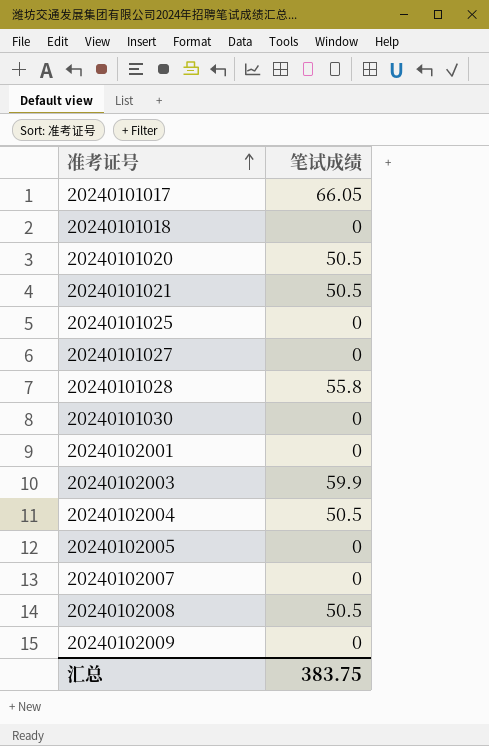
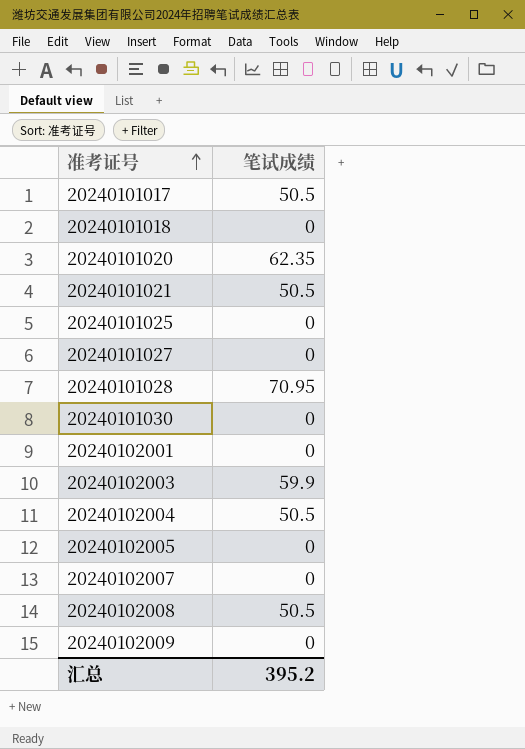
20240101017 | 笔试成绩: 66.05 -> 50.5
20240101020 | 笔试成绩: 50.5 -> 62.35
20240101028 | 笔试成绩: 55.8 -> 70.95
汇总 | 笔试成绩: 383.75 -> 395.2

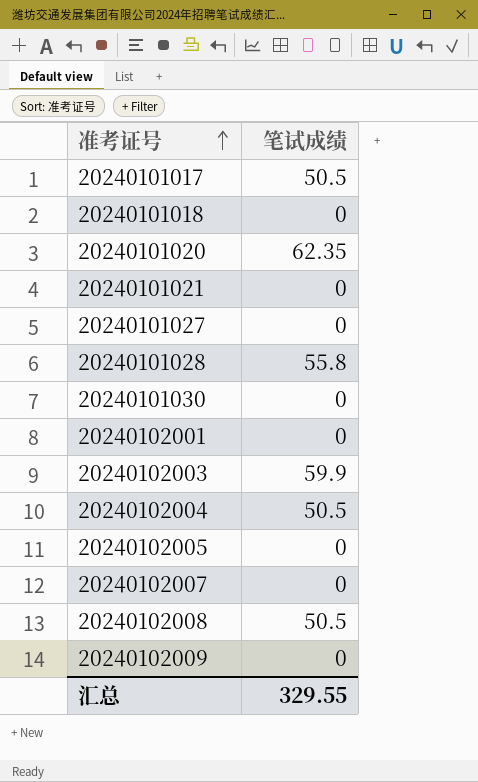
row 20240101025: 0 -> none
20240101021 | 笔试成绩: 50.5 -> 0
20240101028 | 笔试成绩: 70.95 -> 55.8
汇总 | 笔试成绩: 395.2 -> 329.55

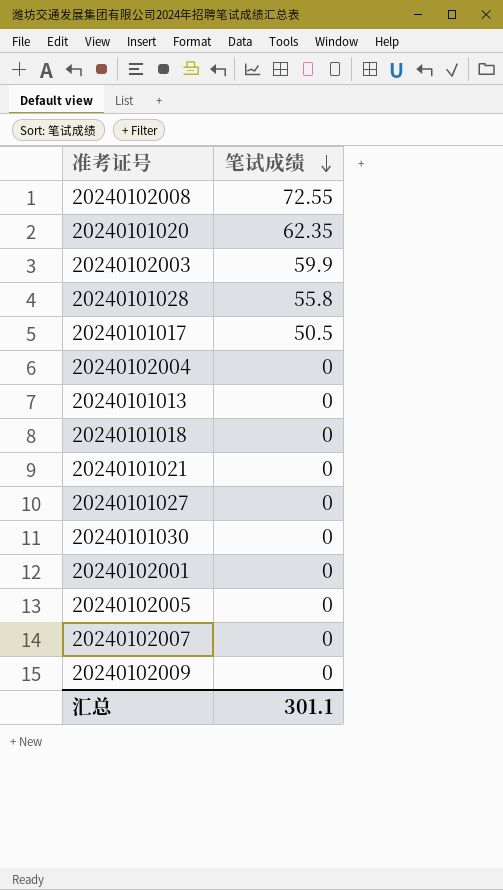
row order: 准考证号 ascending -> 笔试成绩 descending
20240102008 | 笔试成绩: 50.5 -> 72.55
20240102004 | 笔试成绩: 50.5 -> 0
row 20240101013: none -> 0
汇总 | 笔试成绩: 329.55 -> 301.1

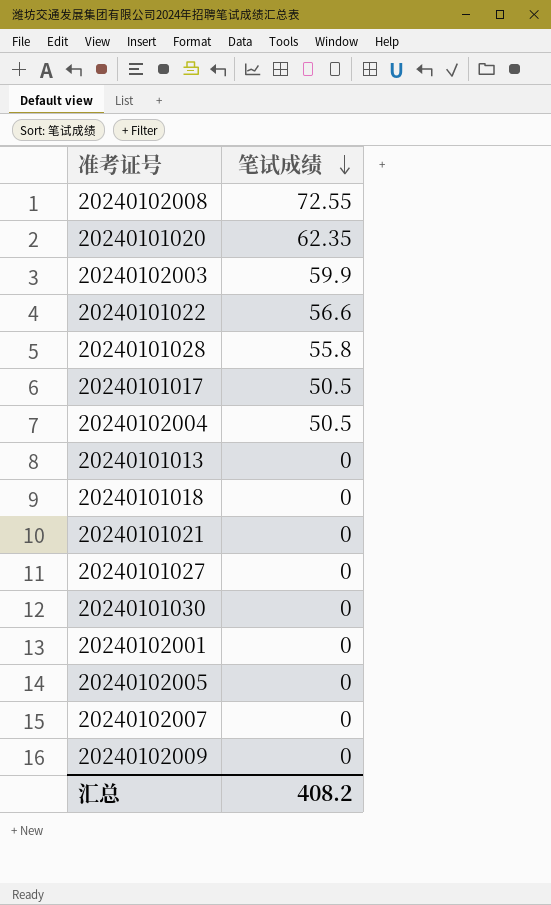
row 20240101022: none -> 56.6
20240102004 | 笔试成绩: 0 -> 50.5
汇总 | 笔试成绩: 301.1 -> 408.2

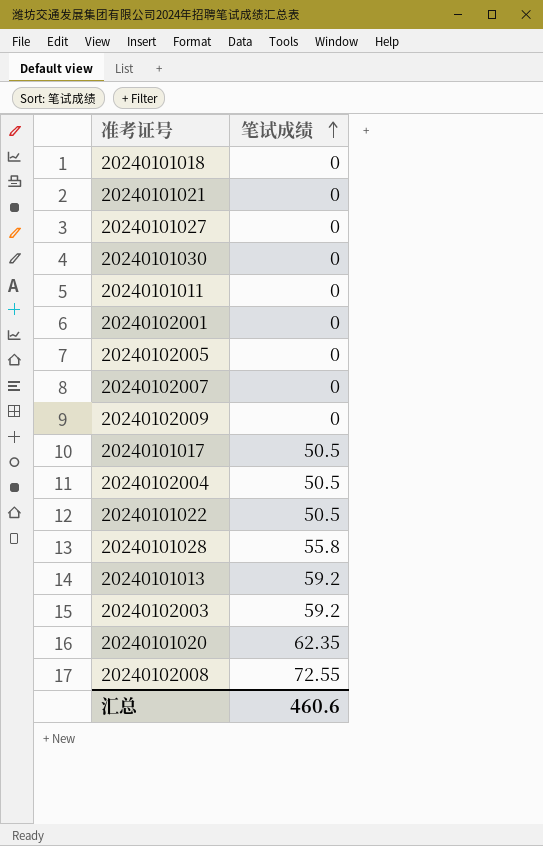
row order: 笔试成绩 descending -> 笔试成绩 ascending
row 20240101011: none -> 0
20240101022 | 笔试成绩: 56.6 -> 50.5
20240101013 | 笔试成绩: 0 -> 59.2
20240102003 | 笔试成绩: 59.9 -> 59.2
汇总 | 笔试成绩: 408.2 -> 460.6

